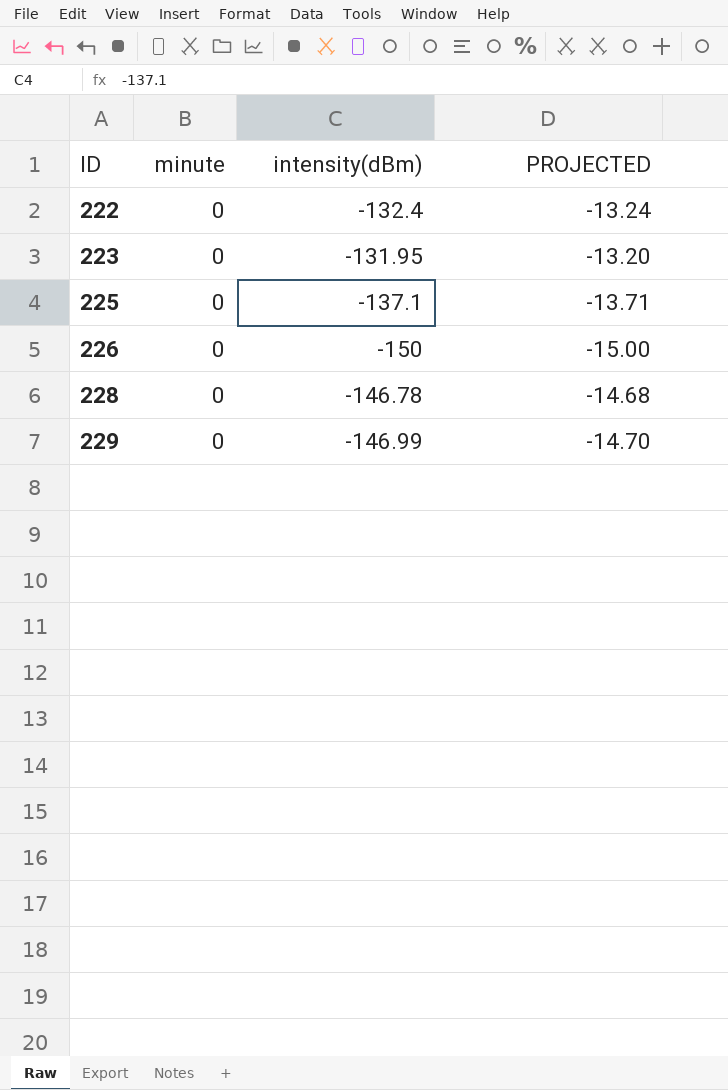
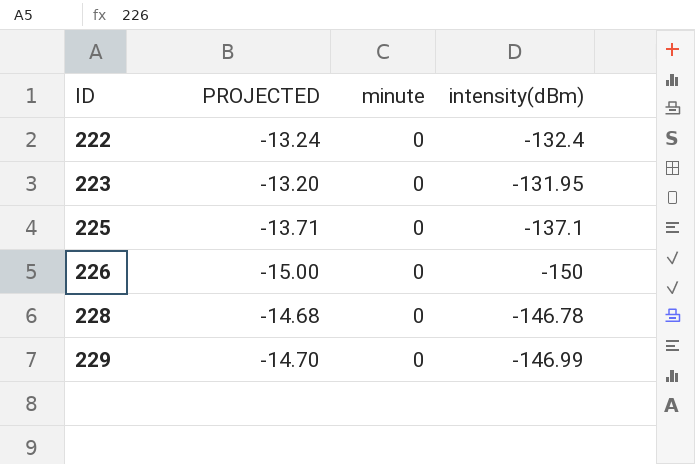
column PROJECTED | position: 4 -> 2

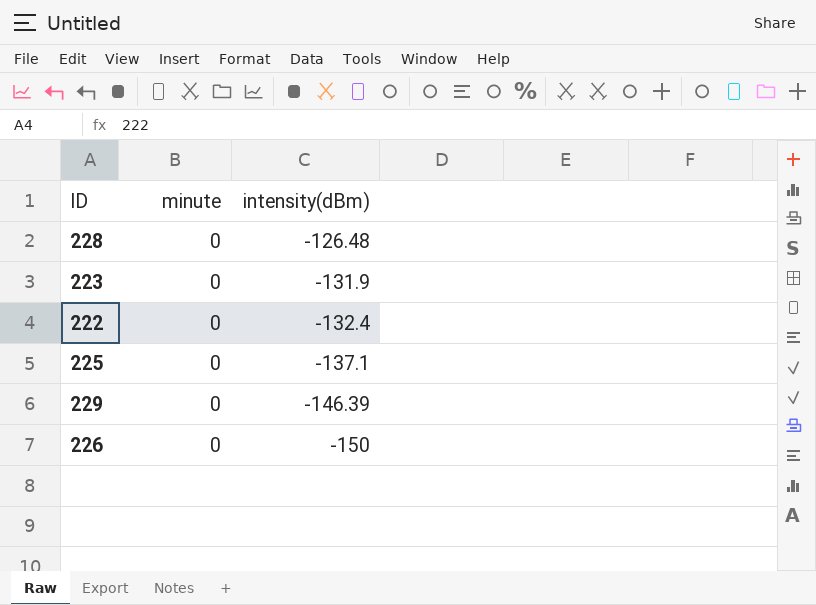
row order: ID ascending -> intensity(dBm) descending
column PROJECTED | formula: [intensity(dBm)] * 0.1 -> none
228 | intensity(dBm): -146.78 -> -126.48
223 | intensity(dBm): -131.95 -> -131.9
229 | intensity(dBm): -146.99 -> -146.39

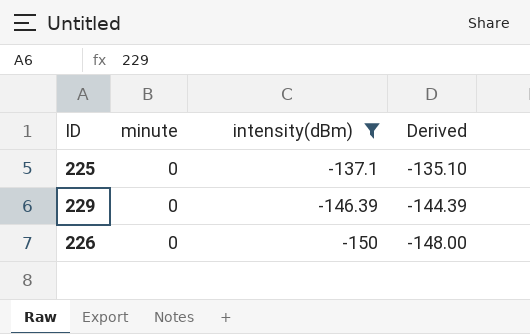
filter: none -> intensity(dBm) <= -137.1
column Derived | formula: none -> [intensity(dBm)] + 2

